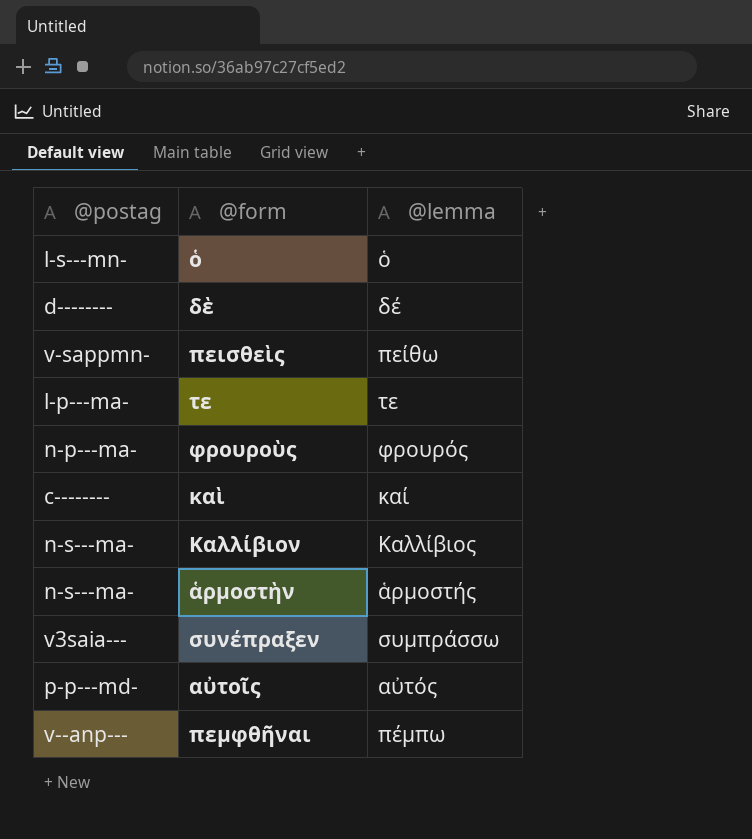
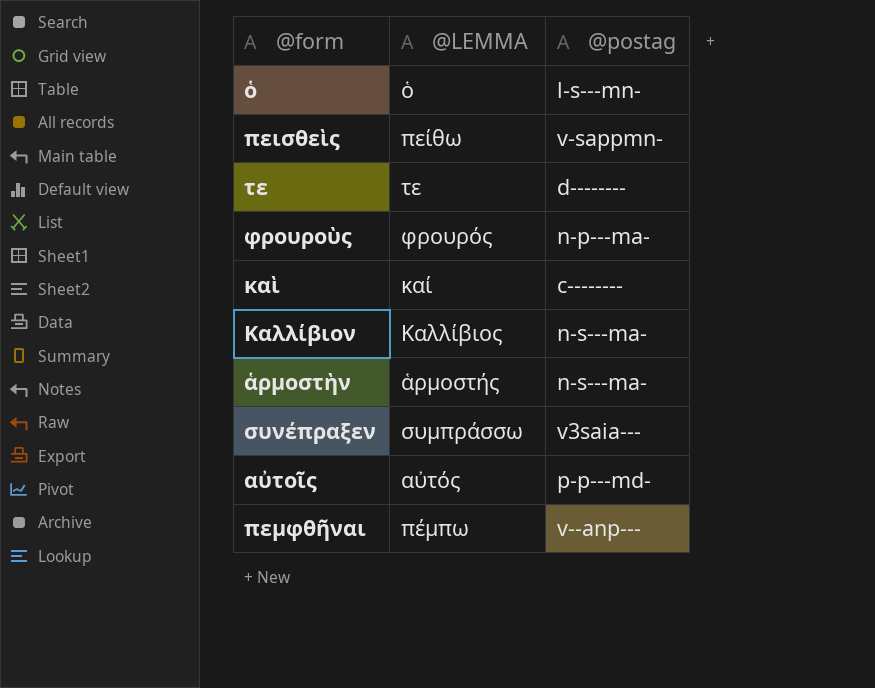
column name: @lemma -> @LEMMA
column @postag | position: 1 -> 3
row δὲ: d-------- | δέ -> none
τε | @postag: l-p---ma- -> d--------

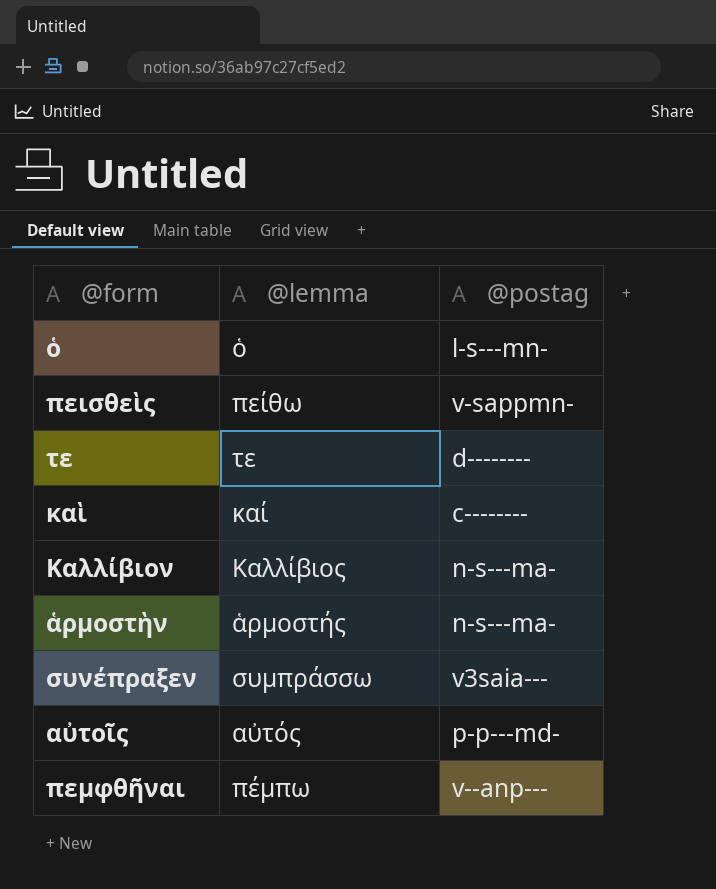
column name: @LEMMA -> @lemma
row φρουροὺς: φρουρός | n-p---ma- -> none

